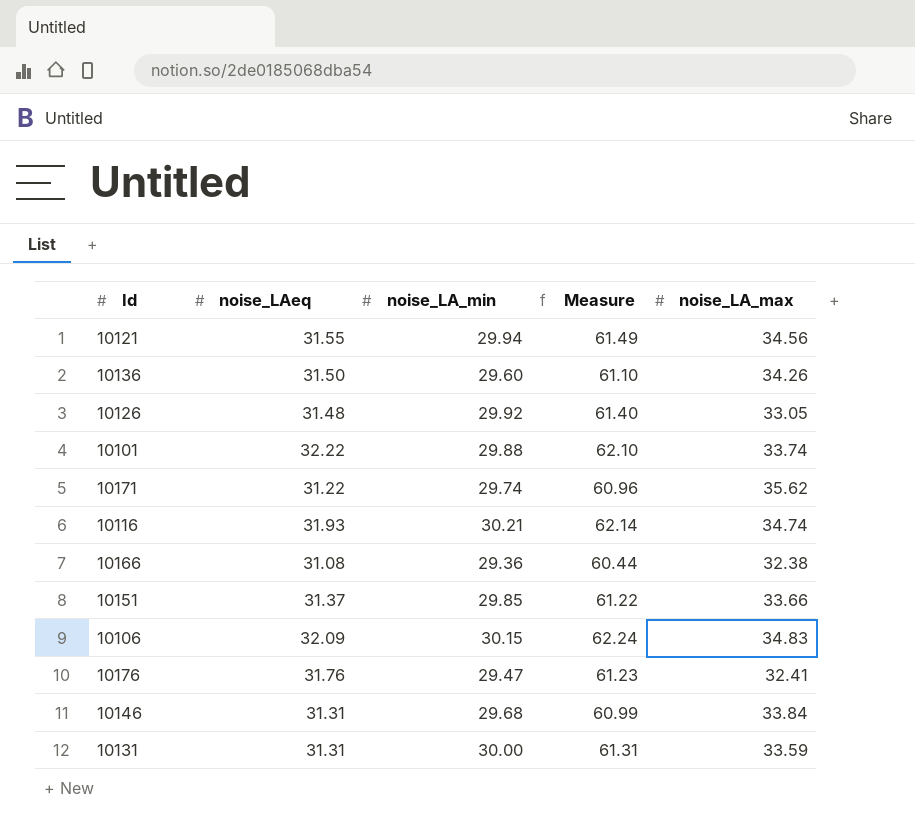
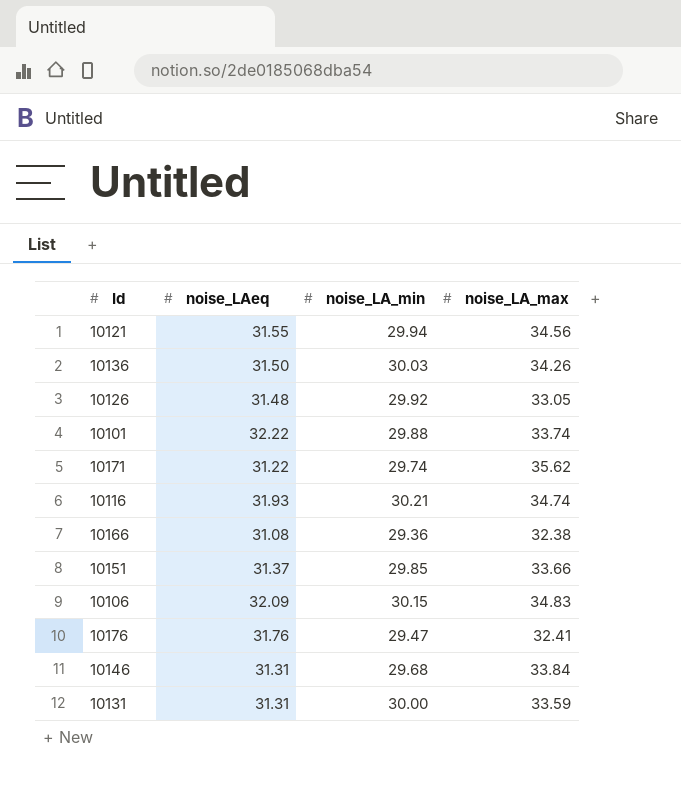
column Measure | formula: [noise_LAeq] + [noise_LA_min] -> none
10136 | noise_LA_min: 29.60 -> 30.03

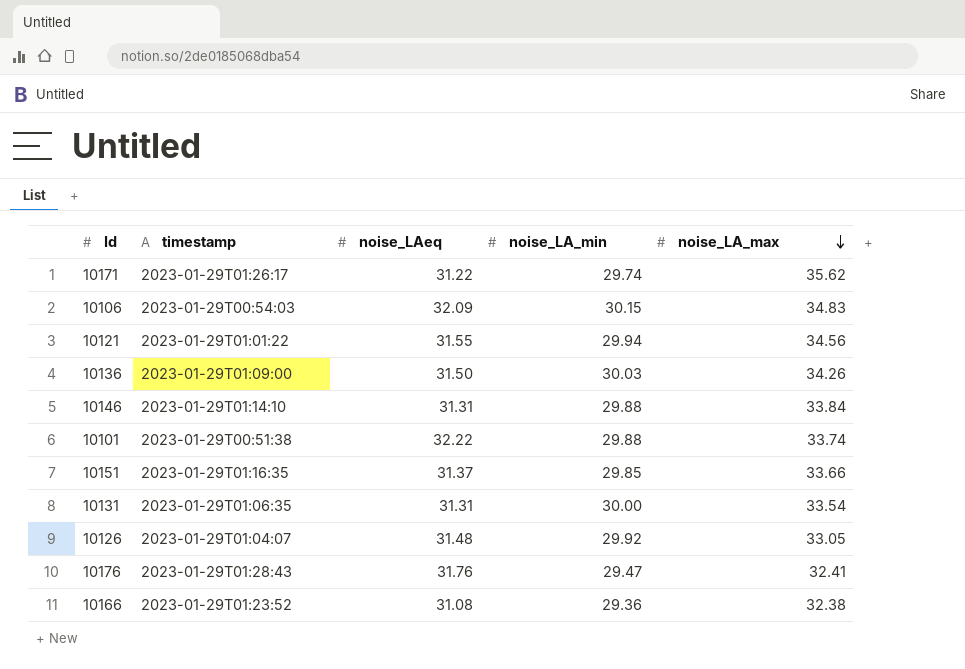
row order: none -> noise_LA_max descending
column timestamp | position: none -> 2
row 10116: 31.93 | 30.21 | 34.74 -> none
10146 | noise_LA_min: 29.68 -> 29.88
10131 | noise_LA_max: 33.59 -> 33.54

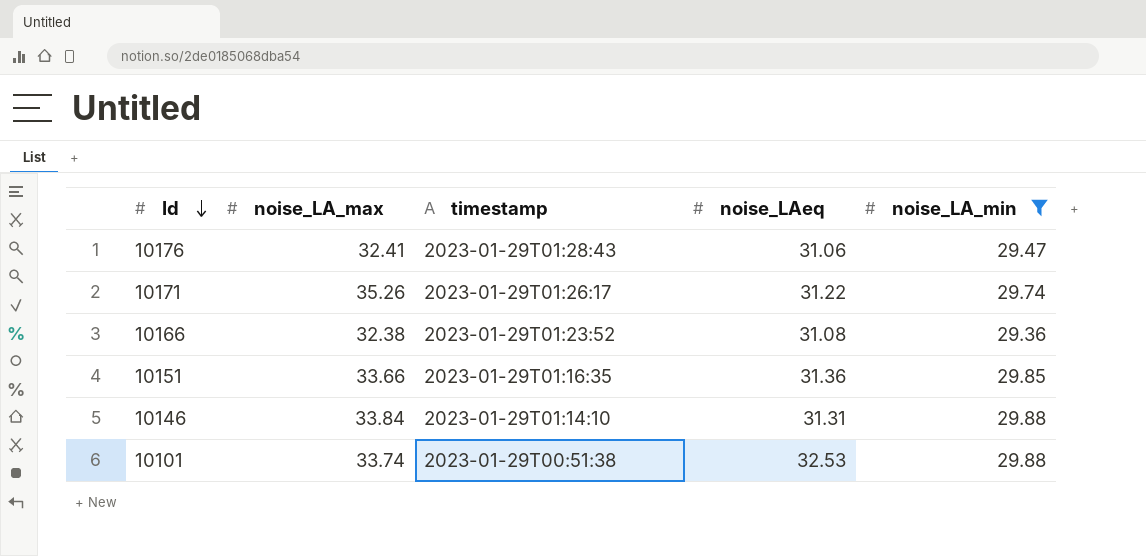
filter: none -> noise_LA_min <= 29.88
row order: noise_LA_max descending -> Id descending
column noise_LA_max | position: 5 -> 2
10176 | noise_LAeq: 31.76 -> 31.06
10171 | noise_LA_max: 35.62 -> 35.26
10151 | noise_LAeq: 31.37 -> 31.36
10101 | noise_LAeq: 32.22 -> 32.53

